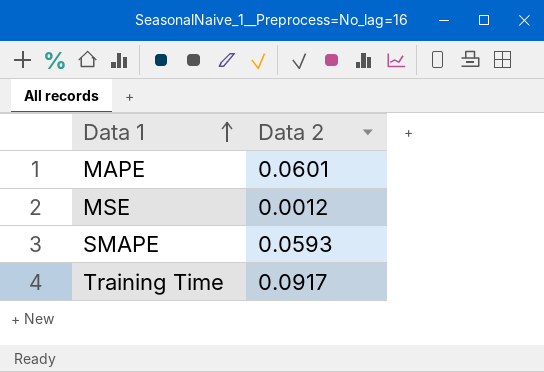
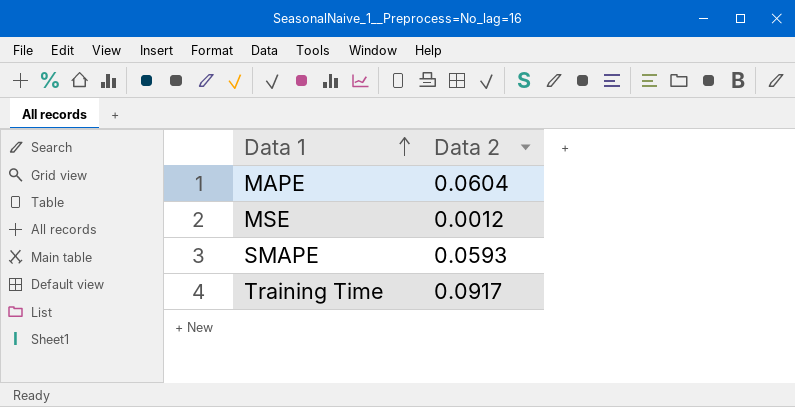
MAPE | Data 2: 0.0601 -> 0.0604

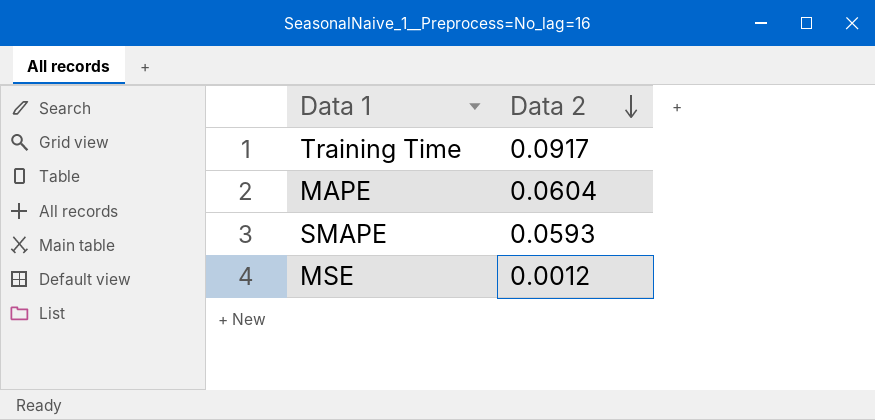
row order: Data 1 ascending -> Data 2 descending

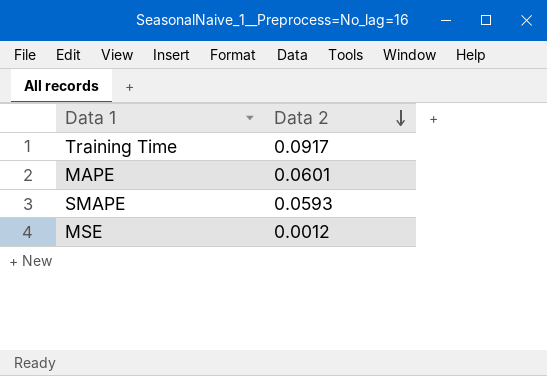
MAPE | Data 2: 0.0604 -> 0.0601

